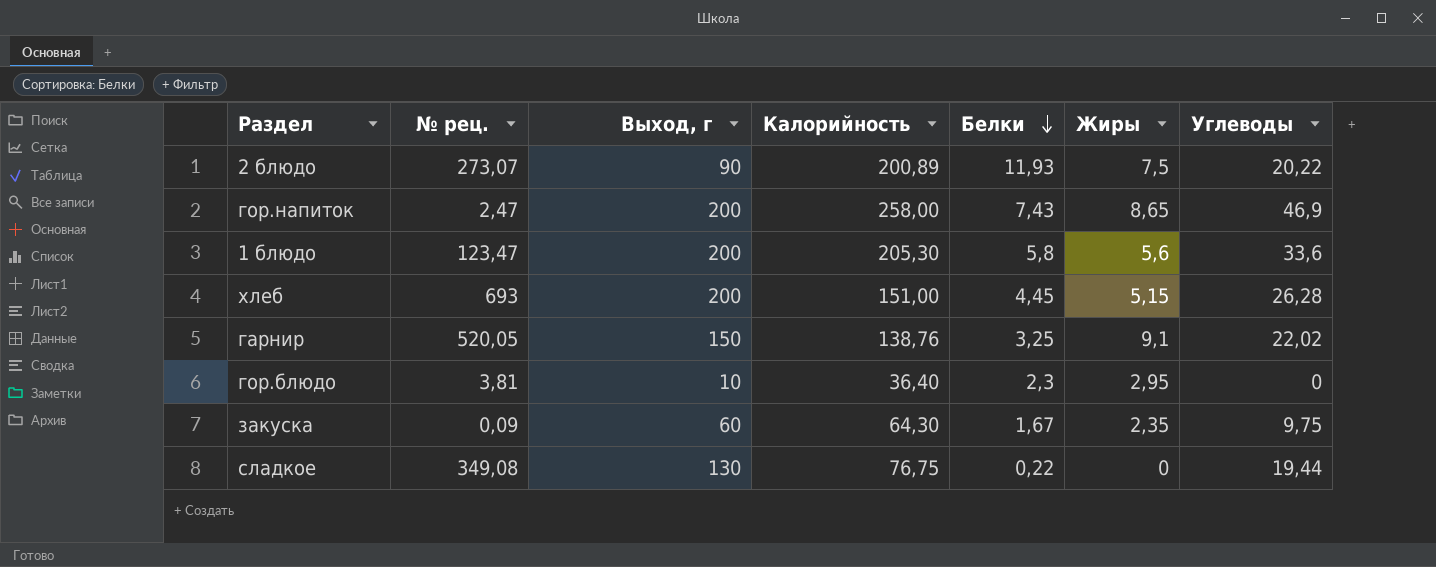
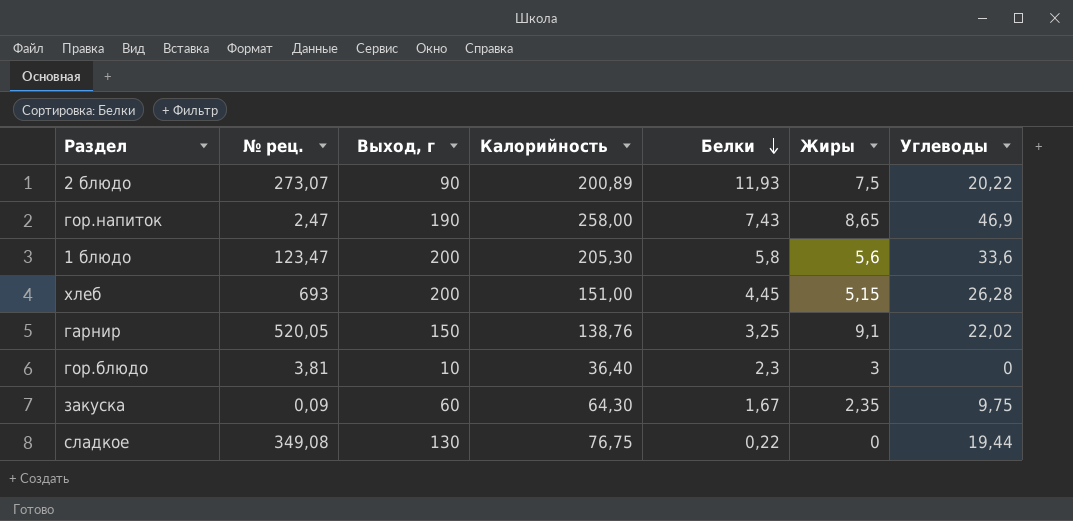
гор.напиток | Выход, г: 200 -> 190
гор.блюдо | Жиры: 2,95 -> 3

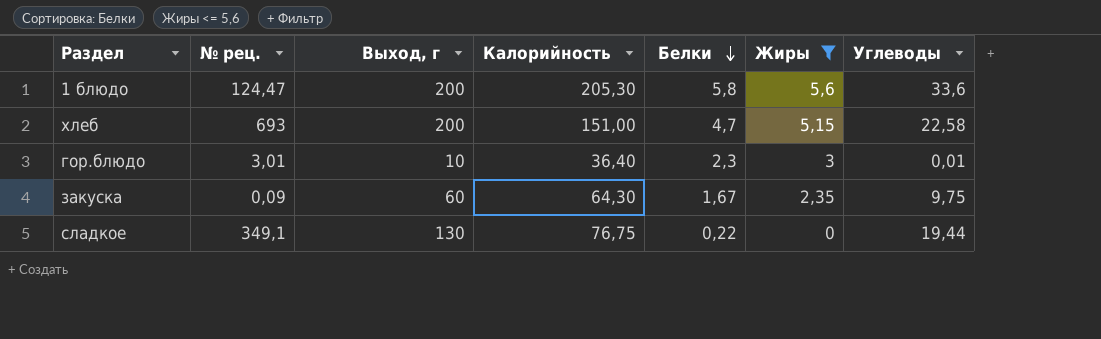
filter: none -> Жиры <= 5,6
1 блюдо | № рец.: 123,47 -> 124,47
хлеб | Белки: 4,45 -> 4,7
хлеб | Углеводы: 26,28 -> 22,58
гор.блюдо | № рец.: 3,81 -> 3,01
гор.блюдо | Углеводы: 0 -> 0,01
сладкое | № рец.: 349,08 -> 349,1

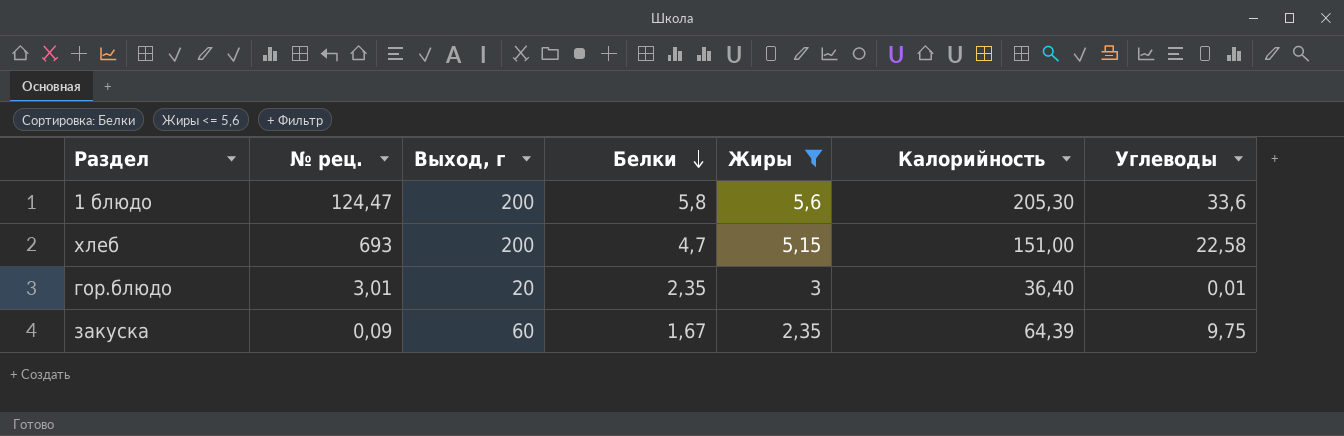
column Калорийность | position: 4 -> 6
row сладкое: 349,1 | 130 | 76,75 | 0,22 | 0 | 19,44 -> none
гор.блюдо | Выход, г: 10 -> 20
гор.блюдо | Белки: 2,3 -> 2,35
закуска | Калорийность: 64,30 -> 64,39

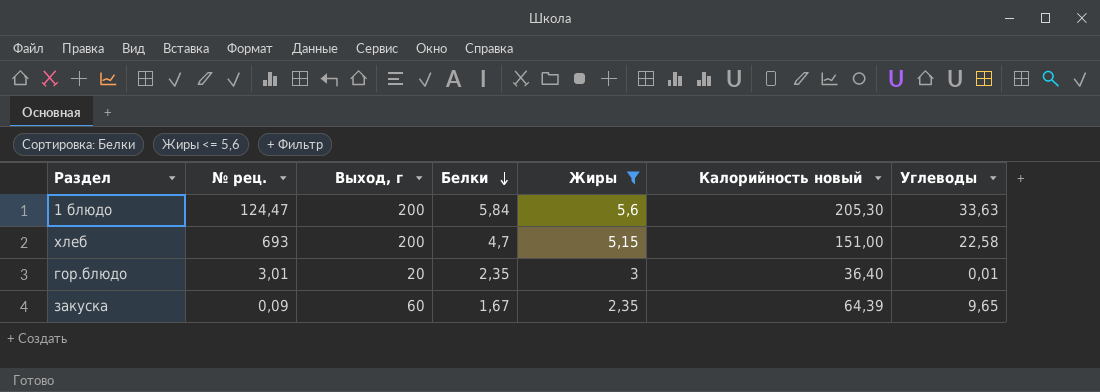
column name: Калорийность -> Калорийность новый
1 блюдо | Белки: 5,8 -> 5,84
1 блюдо | Углеводы: 33,6 -> 33,63
закуска | Углеводы: 9,75 -> 9,65

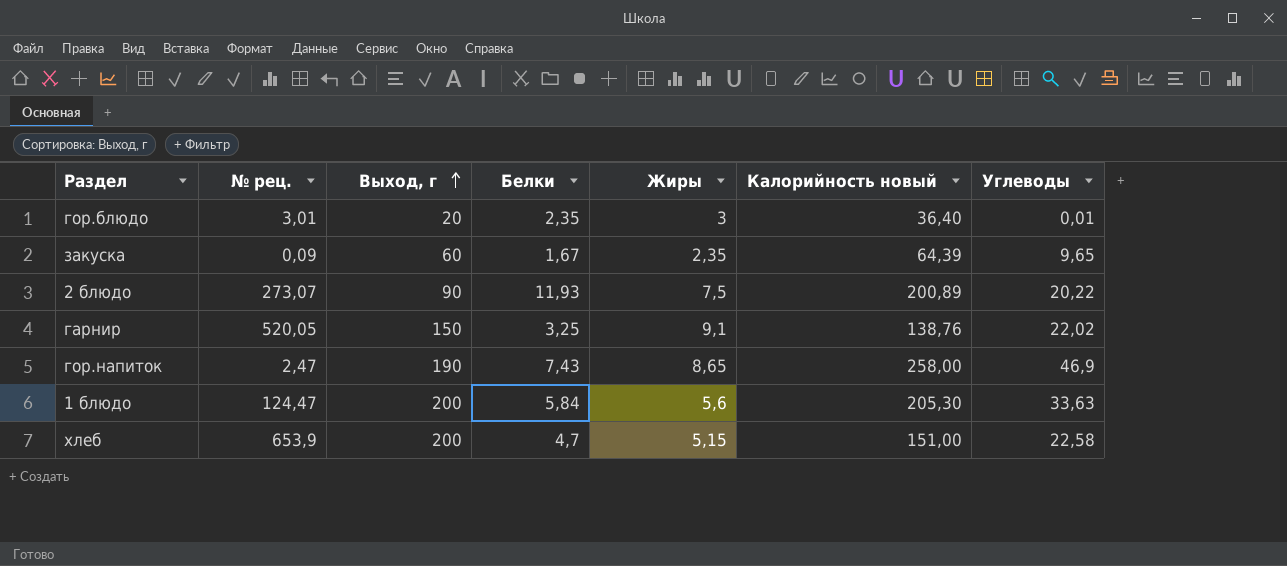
filter: Жиры <= 5,6 -> none
row order: Белки descending -> Выход, г ascending
хлеб | № рец.: 693 -> 653,9

